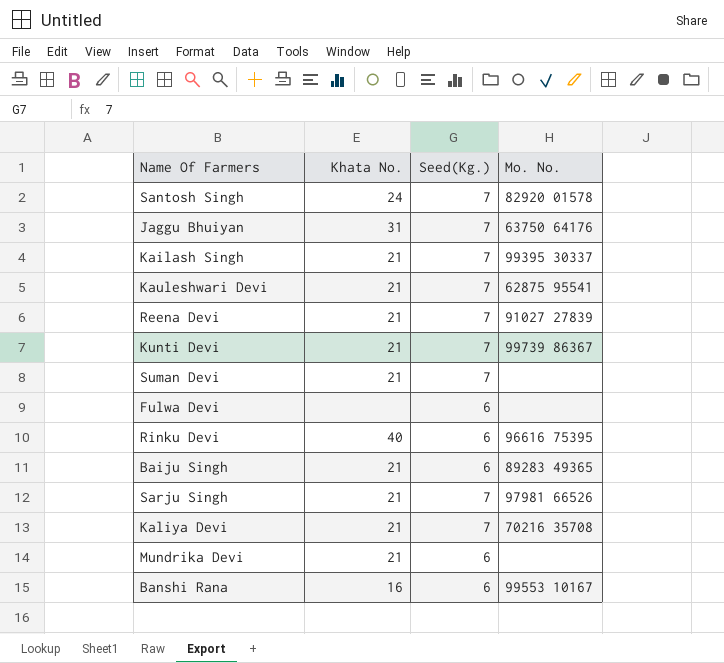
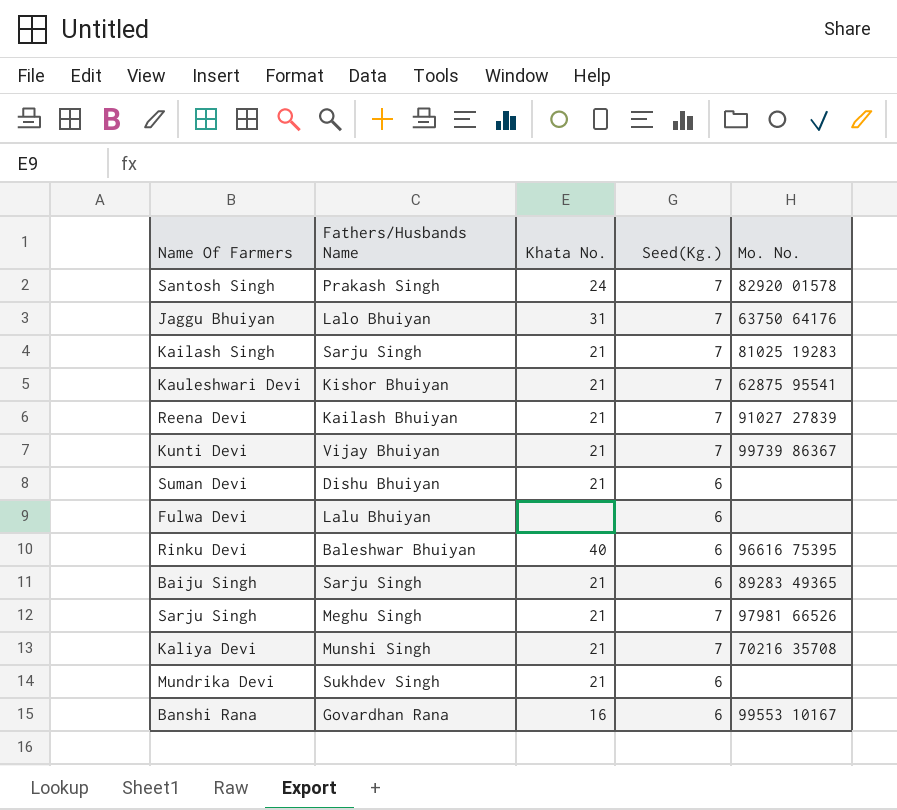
column Fathers/Husbands Name | position: none -> 2
Kailash Singh | Mo. No.: 99395 30337 -> 81025 19283
Suman Devi | Seed(Kg.): 7 -> 6

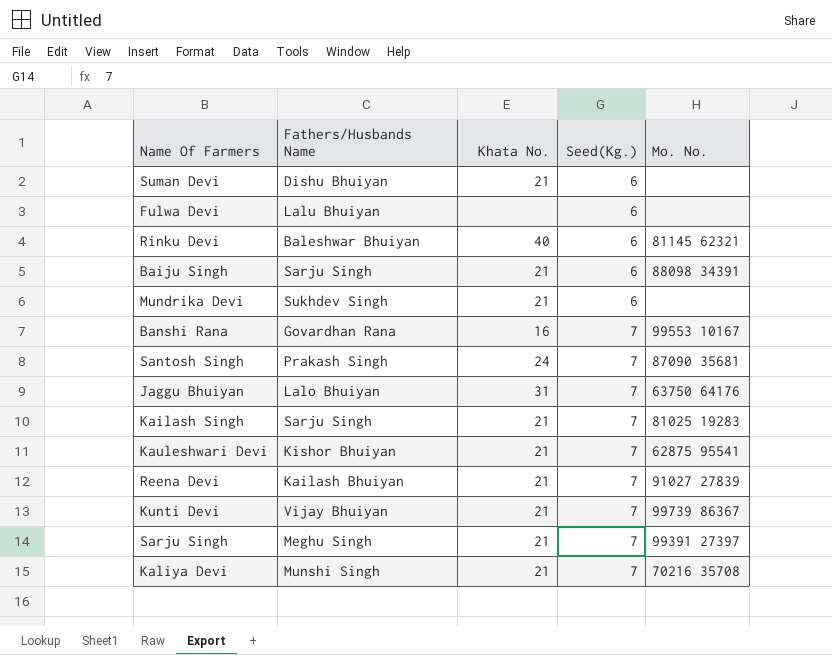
row order: none -> Seed(Kg.) ascending
Rinku Devi | Mo. No.: 96616 75395 -> 81145 62321
Baiju Singh | Mo. No.: 89283 49365 -> 88098 34391
Banshi Rana | Seed(Kg.): 6 -> 7
Santosh Singh | Mo. No.: 82920 01578 -> 87090 35681
Sarju Singh | Mo. No.: 97981 66526 -> 99391 27397

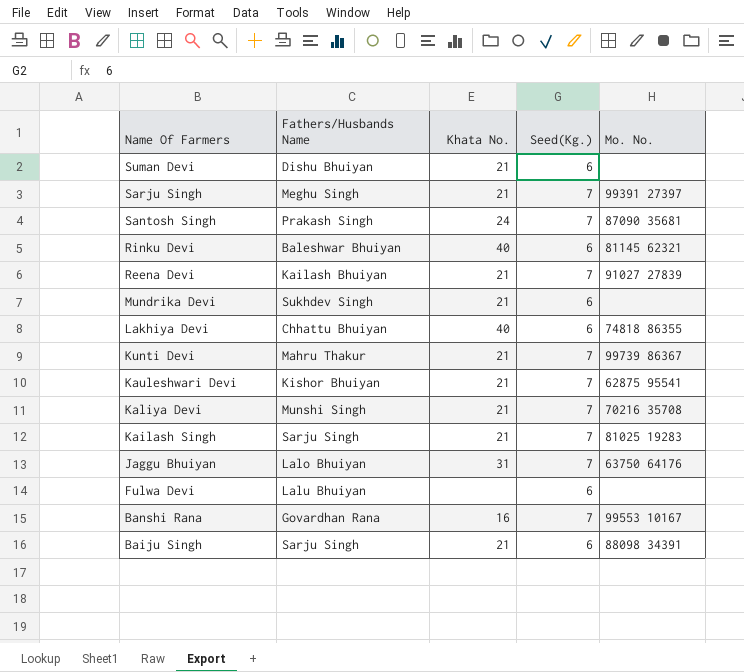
row order: Seed(Kg.) ascending -> Name Of Farmers descending
row Lakhiya Devi: none -> Chhattu Bhuiyan | 40 | 6 | 74818 86355
Kunti Devi | Fathers/Husbands Name: Vijay Bhuiyan -> Mahru Thakur

